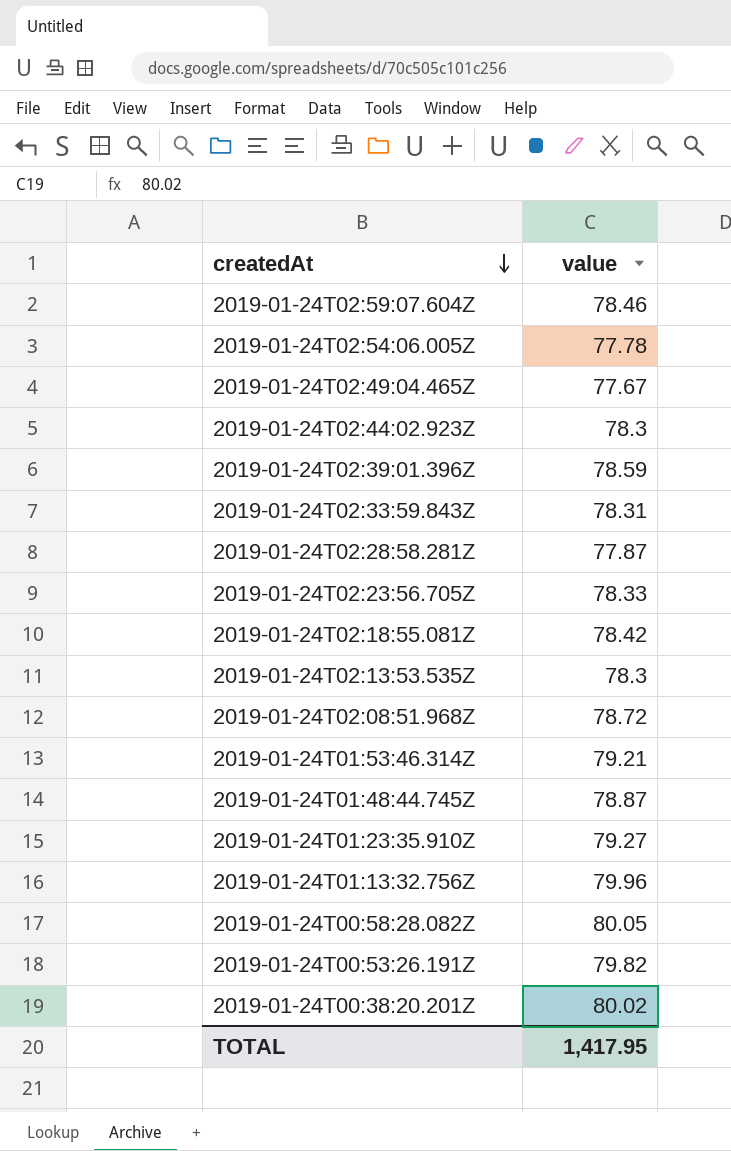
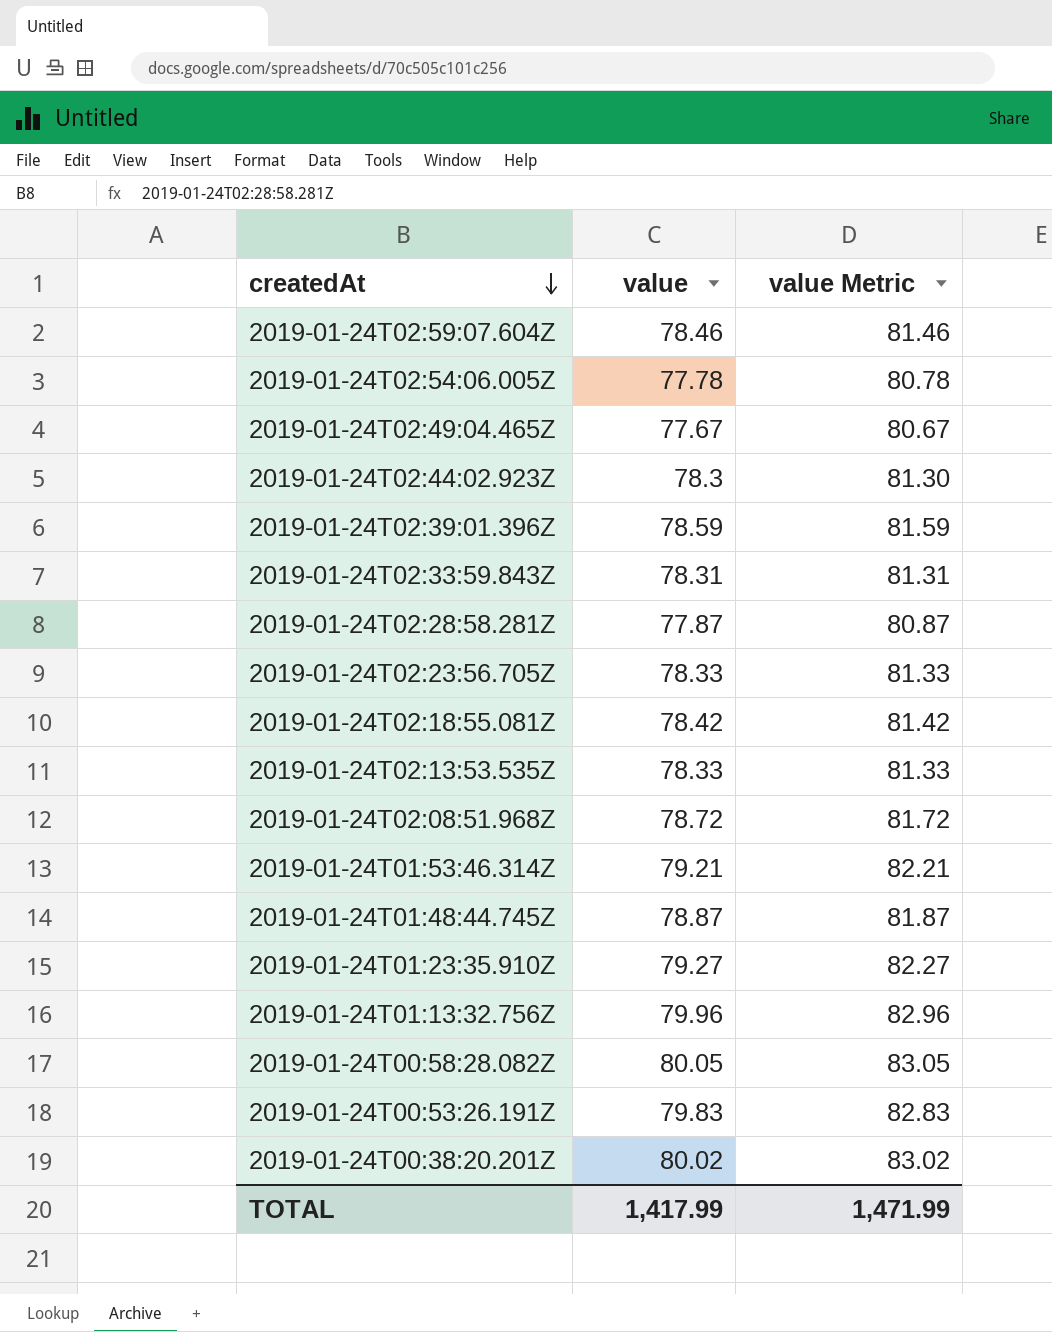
column value Metric | formula: none -> [value] + 3
2019-01-24T02:13:53.535Z | value: 78.3 -> 78.33
2019-01-24T00:53:26.191Z | value: 79.82 -> 79.83
TOTAL | value: 1,417.95 -> 1,417.99

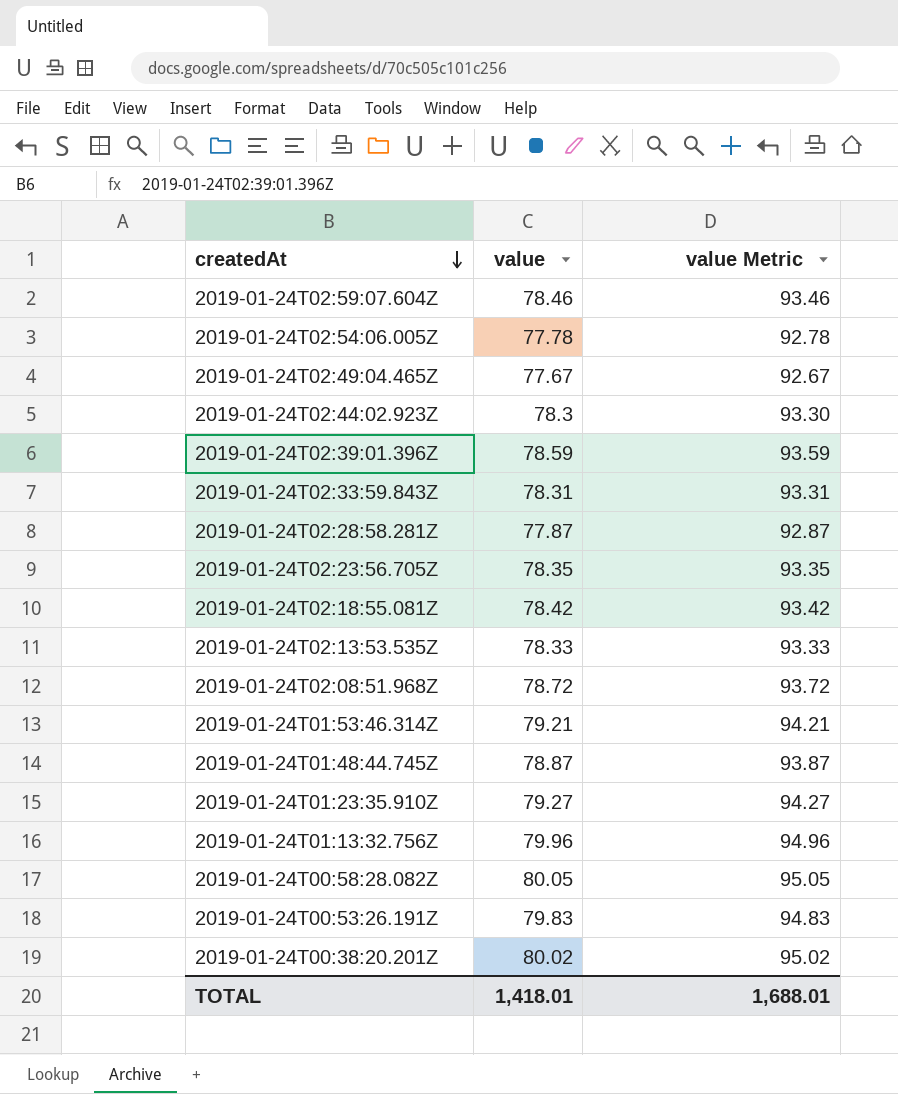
column value Metric | formula: [value] + 3 -> [value] + 15
2019-01-24T02:23:56.705Z | value: 78.33 -> 78.35
TOTAL | value: 1,417.99 -> 1,418.01
TOTAL | value Metric: 1,471.99 -> 1,688.01

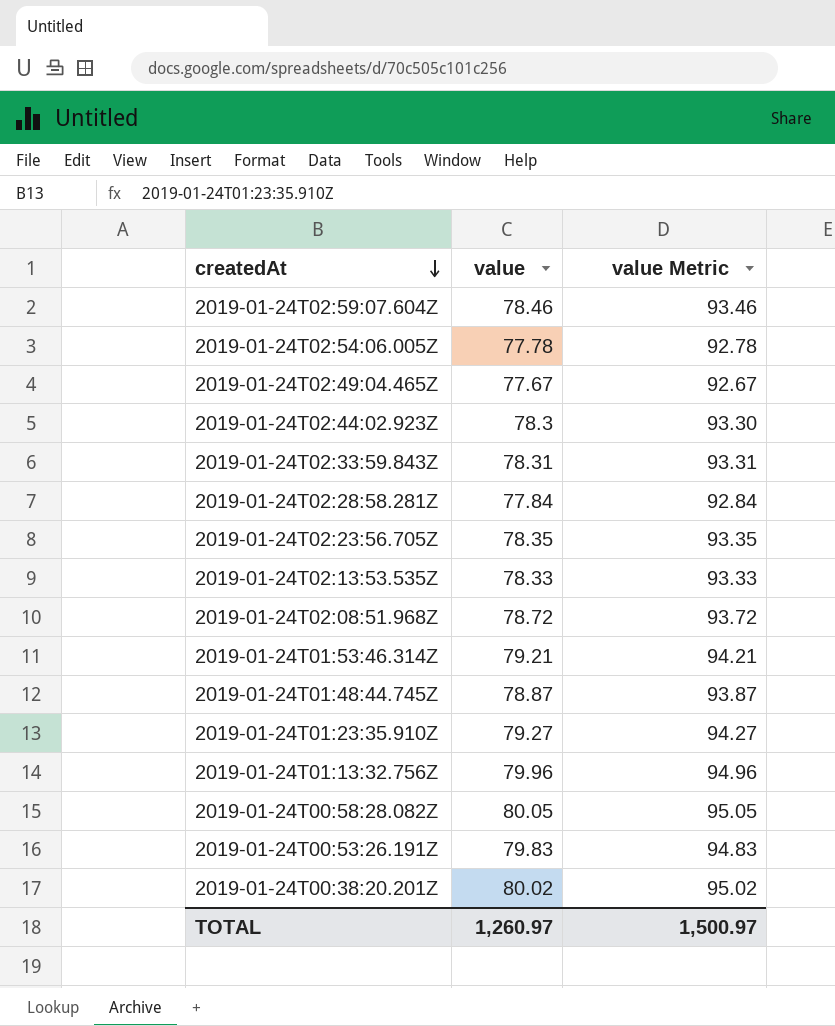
row 2019-01-24T02:39:01.396Z: 78.59 | 93.59 -> none
row 2019-01-24T02:18:55.081Z: 78.42 | 93.42 -> none
2019-01-24T02:28:58.281Z | value: 77.87 -> 77.84
2019-01-24T02:28:58.281Z | value Metric: 92.87 -> 92.84
TOTAL | value: 1,418.01 -> 1,260.97
TOTAL | value Metric: 1,688.01 -> 1,500.97

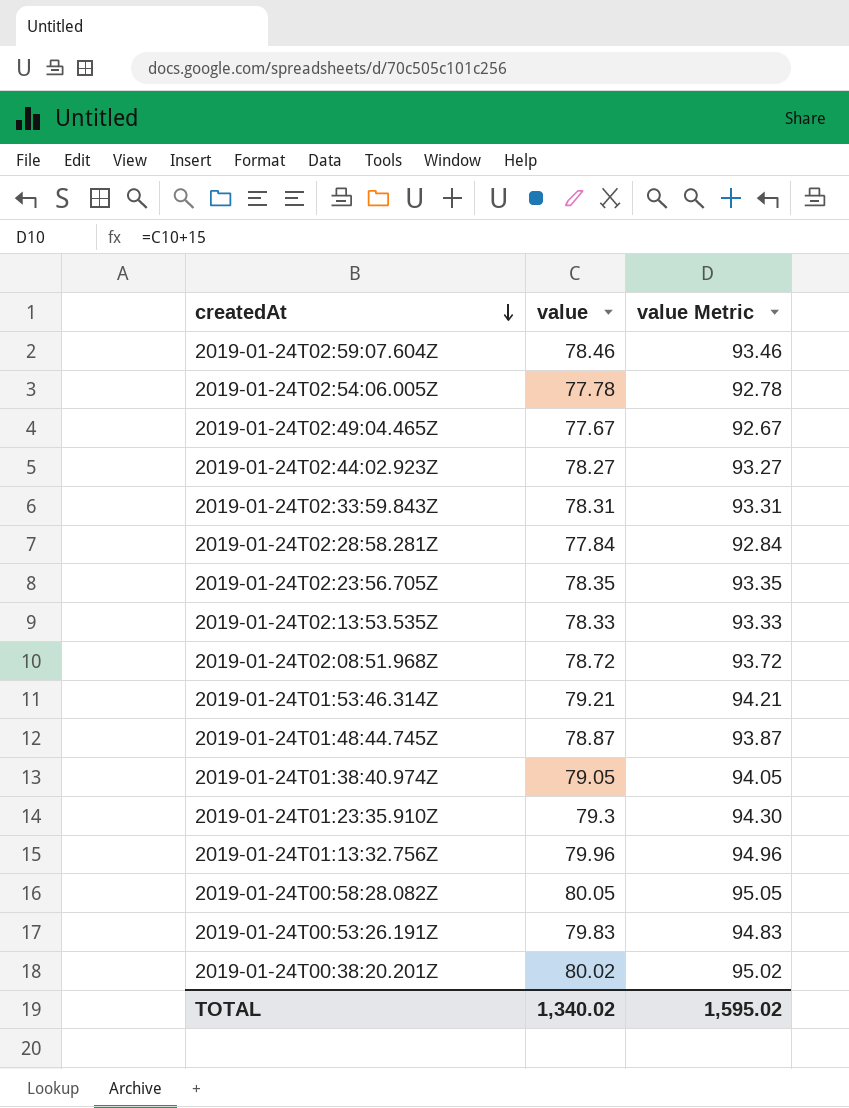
2019-01-24T02:44:02.923Z | value: 78.3 -> 78.27
2019-01-24T02:44:02.923Z | value Metric: 93.30 -> 93.27
row 2019-01-24T01:38:40.974Z: none -> 79.05 | 94.05
2019-01-24T01:23:35.910Z | value: 79.27 -> 79.3
2019-01-24T01:23:35.910Z | value Metric: 94.27 -> 94.30
TOTAL | value: 1,260.97 -> 1,340.02
TOTAL | value Metric: 1,500.97 -> 1,595.02

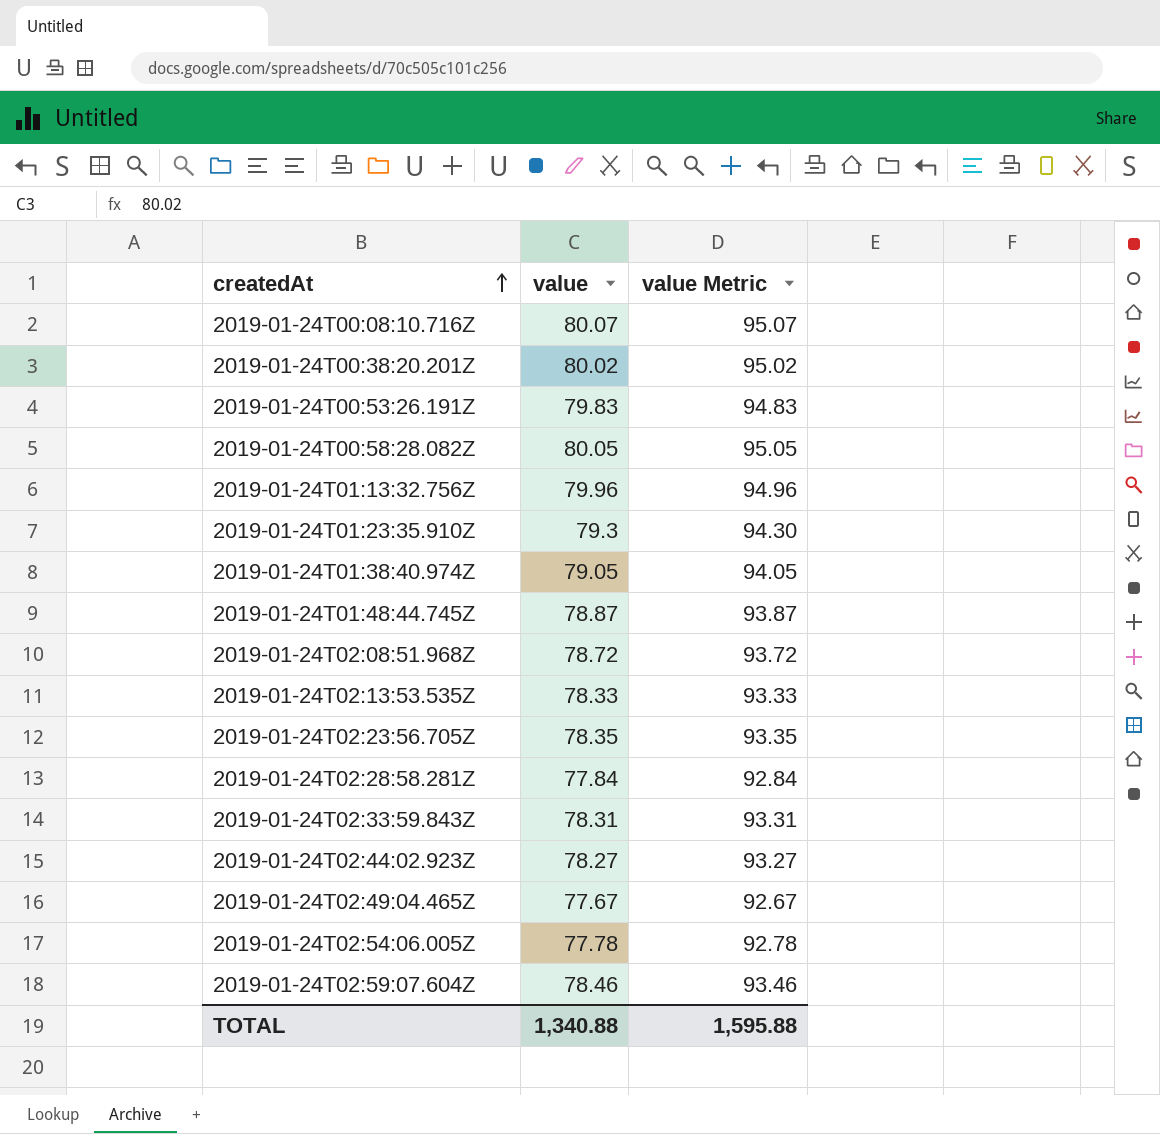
row order: createdAt descending -> createdAt ascending
row 2019-01-24T01:53:46.314Z: 79.21 | 94.21 -> none
row 2019-01-24T00:08:10.716Z: none -> 80.07 | 95.07
TOTAL | value: 1,340.02 -> 1,340.88
TOTAL | value Metric: 1,595.02 -> 1,595.88

